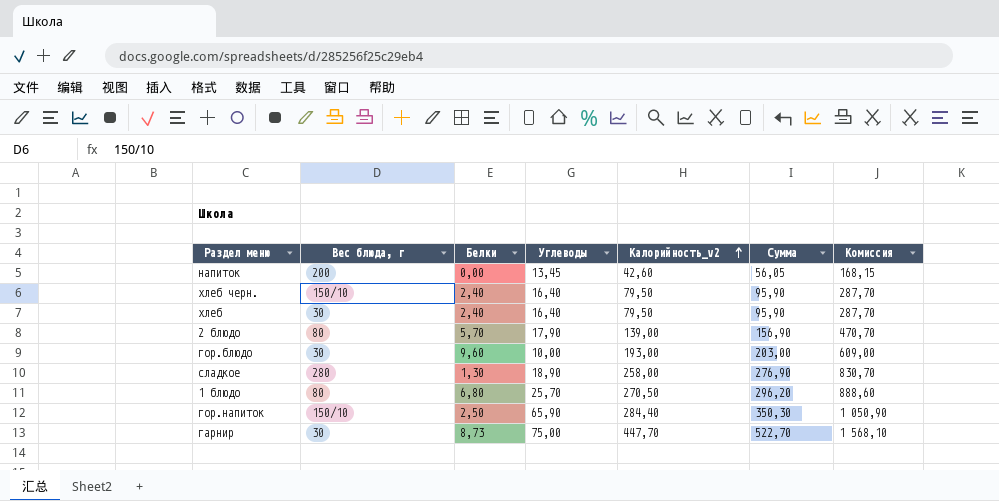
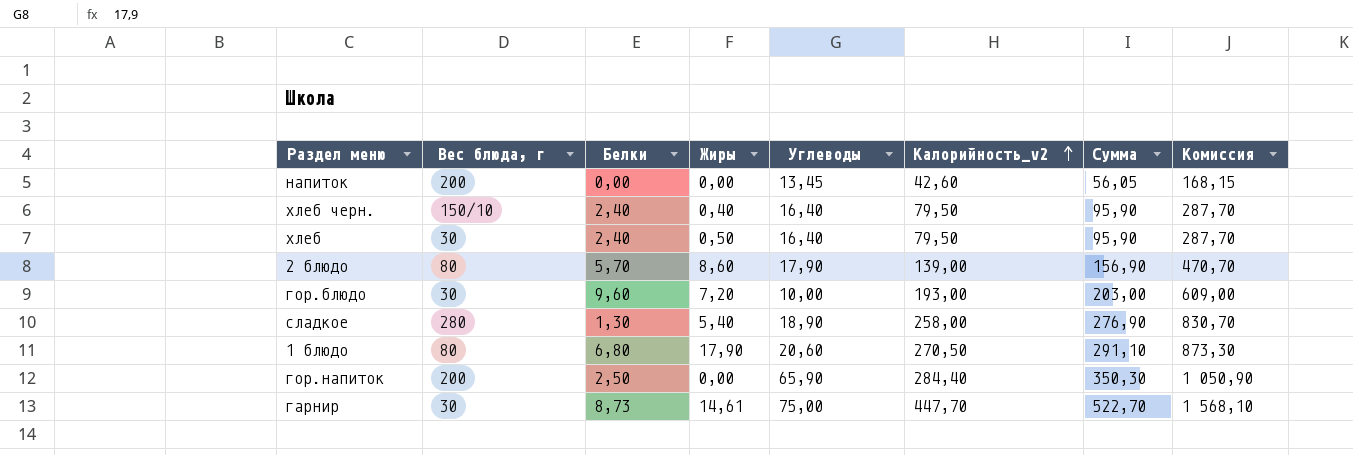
column Жиры | position: none -> 4
1 блюдо | Углеводы: 25,70 -> 20,60
1 блюдо | Сумма: 296,20 -> 291,10
1 блюдо | Комиссия: 888,60 -> 873,30
гор.напиток | Вес блюда, г: 150/10 -> 200

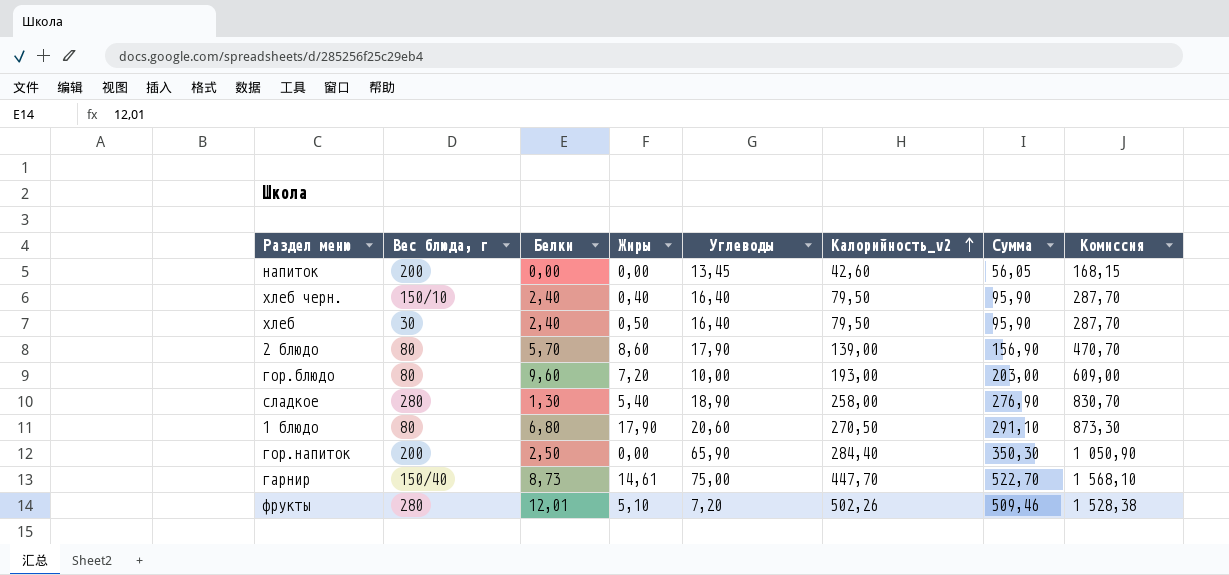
гор.блюдо | Вес блюда, г: 30 -> 80
гарнир | Вес блюда, г: 30 -> 150/40
row фрукты: none -> 280 | 12,01 | 5,10 | 7,20 | 502,26 | 509,46 | 1 528,38

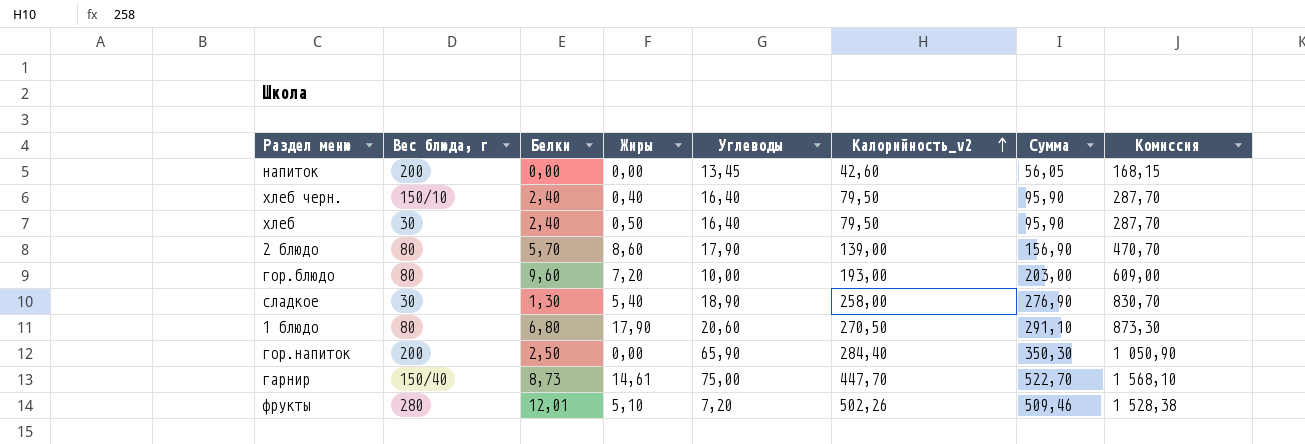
сладкое | Вес блюда, г: 280 -> 30

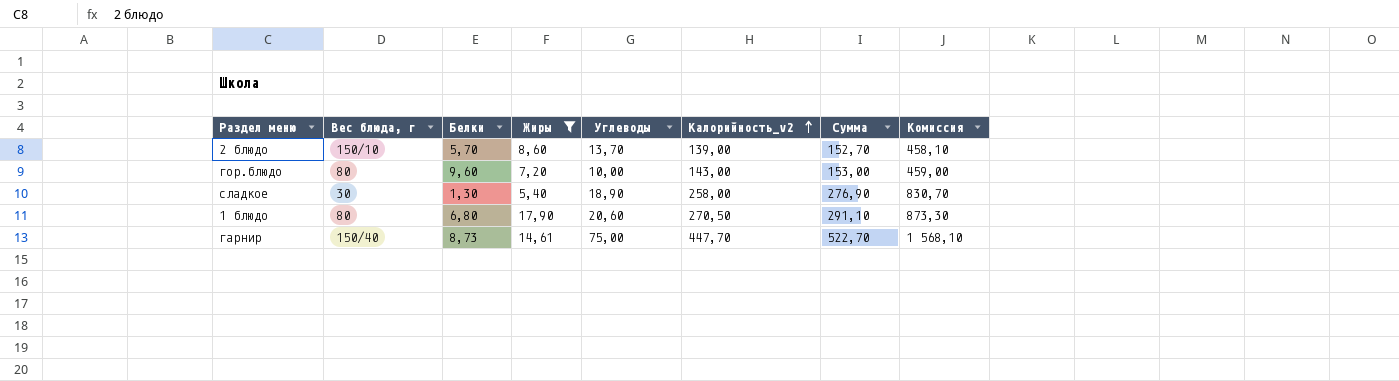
filter: none -> Жиры >= 5,40
2 блюдо | Вес блюда, г: 80 -> 150/10
2 блюдо | Углеводы: 17,90 -> 13,70
2 блюдо | Сумма: 156,90 -> 152,70
2 блюдо | Комиссия: 470,70 -> 458,10
гор.блюдо | Калорийность_v2: 193,00 -> 143,00
гор.блюдо | Сумма: 203,00 -> 153,00
гор.блюдо | Комиссия: 609,00 -> 459,00

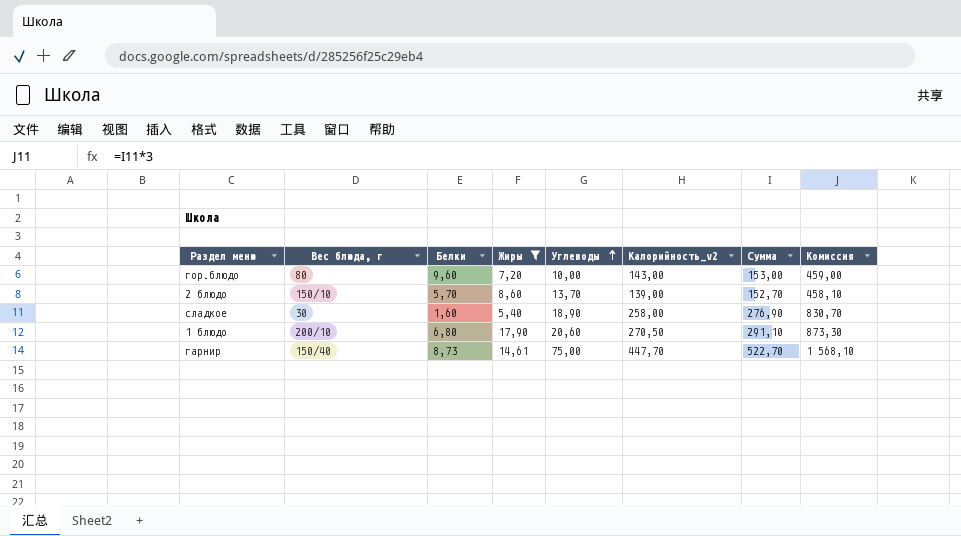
row order: Калорийность_v2 ascending -> Углеводы ascending
сладкое | Белки: 1,30 -> 1,60
1 блюдо | Вес блюда, г: 80 -> 200/10

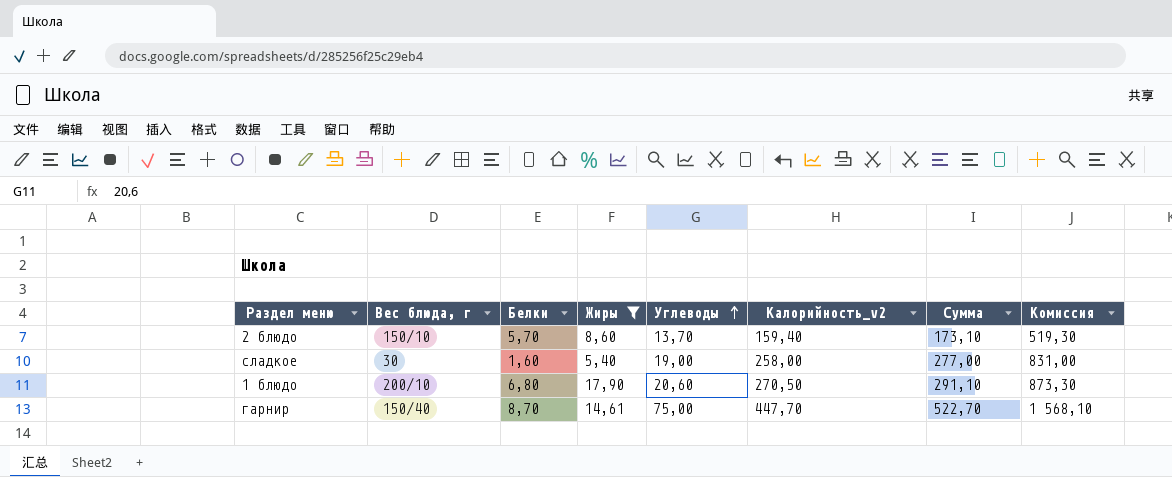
row гор.блюдо: 80 | 9,60 | 7,20 | 10,00 | 143,00 | 153,00 | 459,00 -> none
2 блюдо | Калорийность_v2: 139,00 -> 159,40
2 блюдо | Сумма: 152,70 -> 173,10
2 блюдо | Комиссия: 458,10 -> 519,30
сладкое | Углеводы: 18,90 -> 19,00
сладкое | Сумма: 276,90 -> 277,00
сладкое | Комиссия: 830,70 -> 831,00
гарнир | Белки: 8,73 -> 8,70

